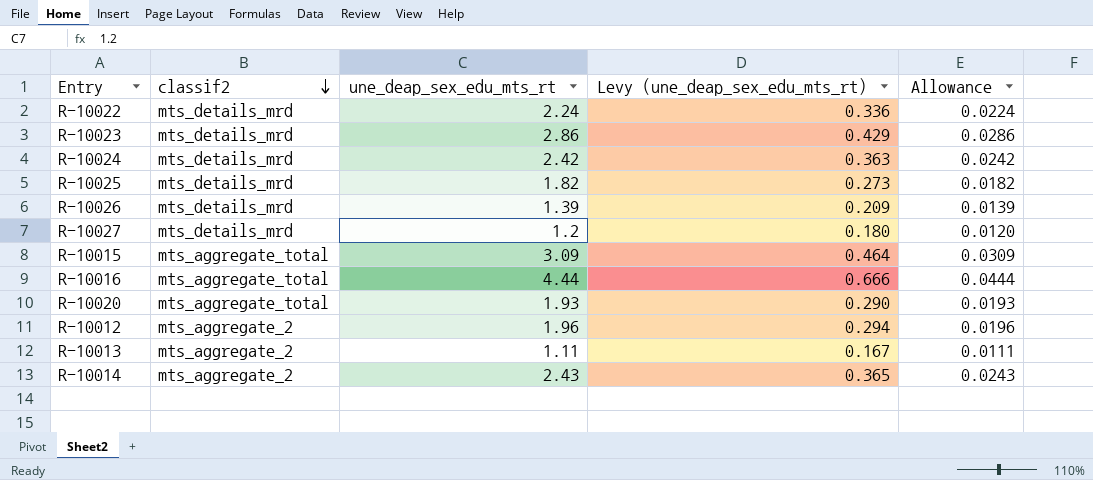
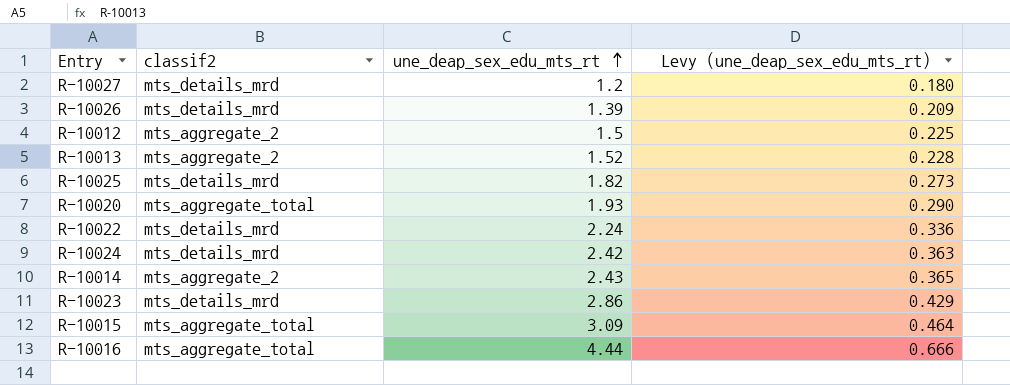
row order: classif2 descending -> une_deap_sex_edu_mts_rt ascending
column Allowance | formula: [une_deap_sex_edu_mts_rt] * 0.01 -> none
R-10012 | une_deap_sex_edu_mts_rt: 1.96 -> 1.5
R-10012 | Levy (une_deap_sex_edu_mts_rt): 0.294 -> 0.225
R-10013 | une_deap_sex_edu_mts_rt: 1.11 -> 1.52
R-10013 | Levy (une_deap_sex_edu_mts_rt): 0.167 -> 0.228

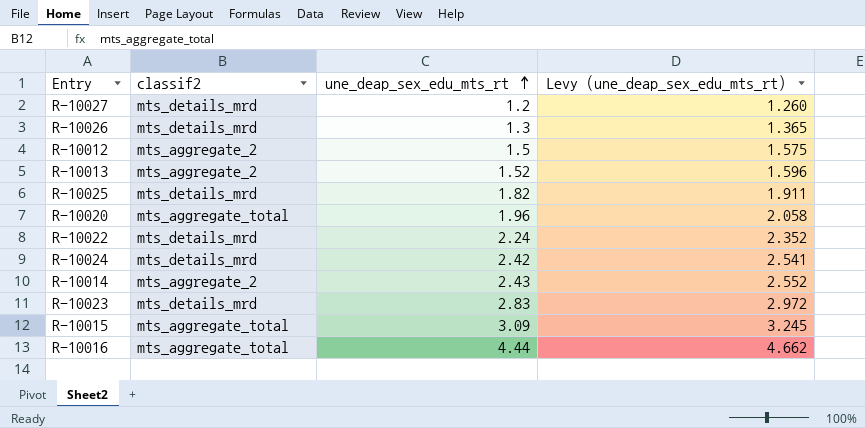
column Levy (une_deap_sex_edu_mts_rt) | formula: [une_deap_sex_edu_mts_rt] * 0.15 -> [une_deap_sex_edu_mts_rt] * 1.05
R-10026 | une_deap_sex_edu_mts_rt: 1.39 -> 1.3
R-10020 | une_deap_sex_edu_mts_rt: 1.93 -> 1.96
R-10023 | une_deap_sex_edu_mts_rt: 2.86 -> 2.83

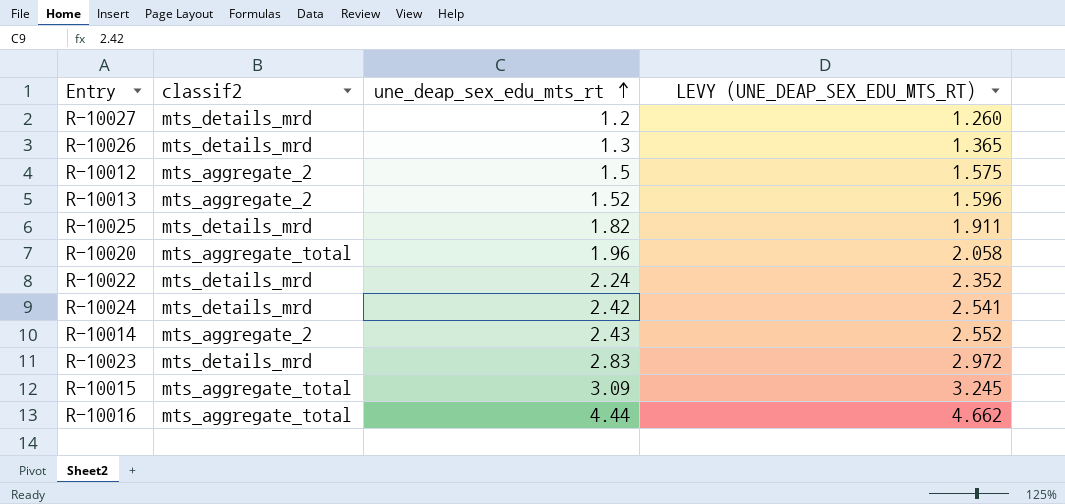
column name: Levy (une_deap_sex_edu_mts_rt) -> LEVY (UNE_DEAP_SEX_EDU_MTS_RT)

